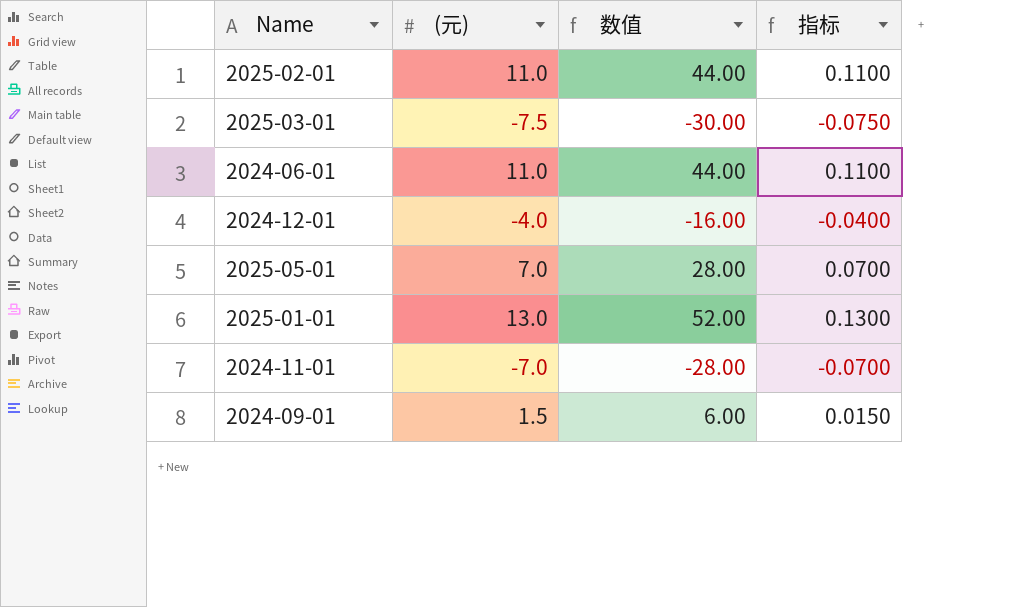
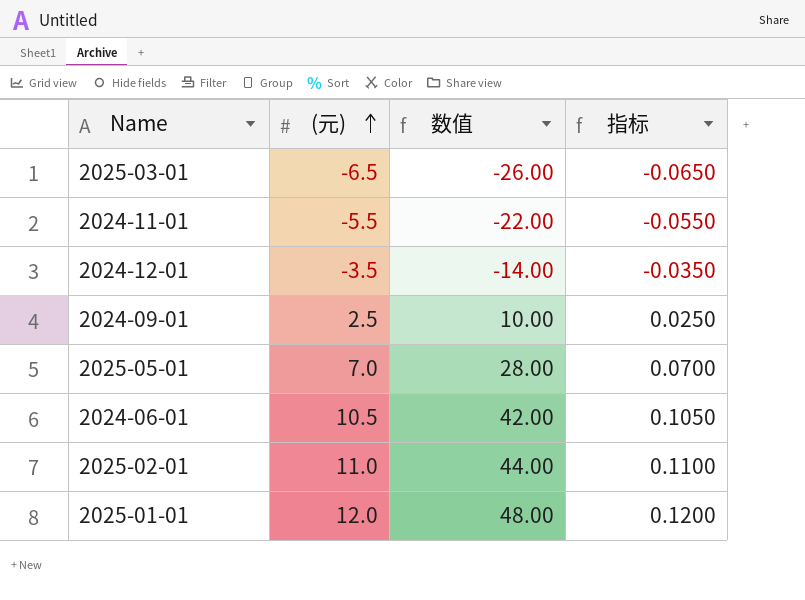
row order: none -> (元) ascending
2025-03-01 | (元): -7.5 -> -6.5
2025-03-01 | 数值: -30.00 -> -26.00
2025-03-01 | 指标: -0.0750 -> -0.0650
2024-11-01 | (元): -7.0 -> -5.5
2024-11-01 | 数值: -28.00 -> -22.00
2024-11-01 | 指标: -0.0700 -> -0.0550
2024-12-01 | (元): -4.0 -> -3.5
2024-12-01 | 数值: -16.00 -> -14.00
2024-12-01 | 指标: -0.0400 -> -0.0350
2024-09-01 | (元): 1.5 -> 2.5
2024-09-01 | 数值: 6.00 -> 10.00
2024-09-01 | 指标: 0.0150 -> 0.0250
2024-06-01 | (元): 11.0 -> 10.5
2024-06-01 | 数值: 44.00 -> 42.00
2024-06-01 | 指标: 0.1100 -> 0.1050
2025-01-01 | (元): 13.0 -> 12.0
2025-01-01 | 数值: 52.00 -> 48.00
2025-01-01 | 指标: 0.1300 -> 0.1200

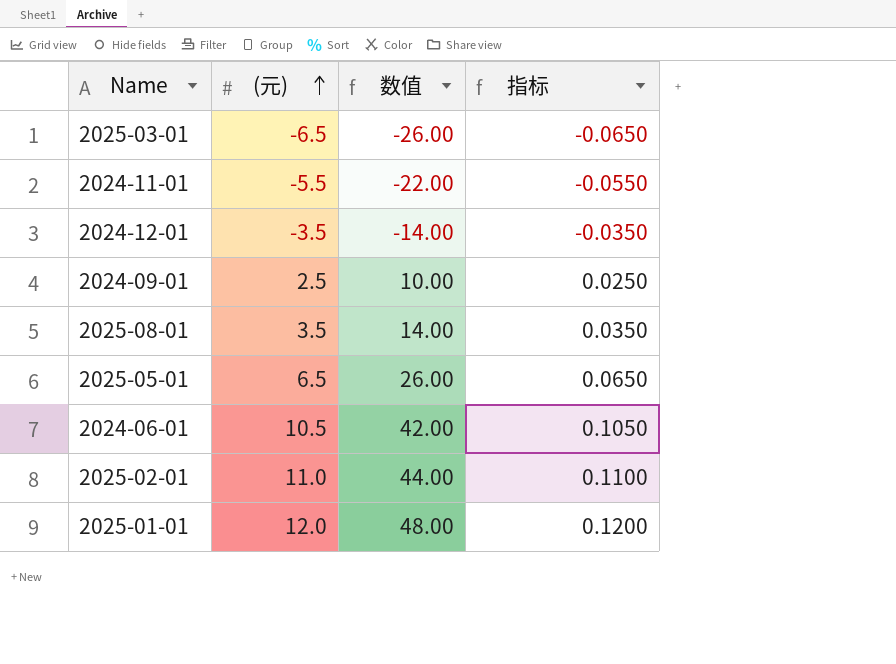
row 2025-08-01: none -> 3.5 | 14.00 | 0.0350
2025-05-01 | (元): 7.0 -> 6.5
2025-05-01 | 数值: 28.00 -> 26.00
2025-05-01 | 指标: 0.0700 -> 0.0650

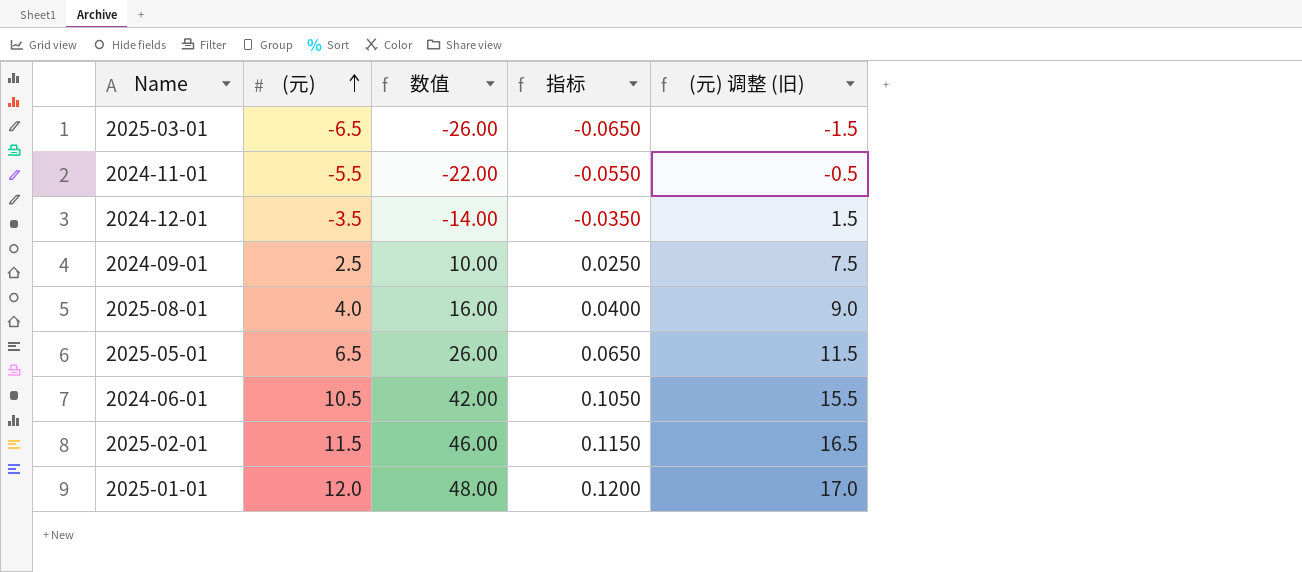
column (元) 调整 (旧) | formula: none -> [(元)] + 5
2025-08-01 | (元): 3.5 -> 4.0
2025-08-01 | 数值: 14.00 -> 16.00
2025-08-01 | 指标: 0.0350 -> 0.0400
2025-02-01 | (元): 11.0 -> 11.5
2025-02-01 | 数值: 44.00 -> 46.00
2025-02-01 | 指标: 0.1100 -> 0.1150

